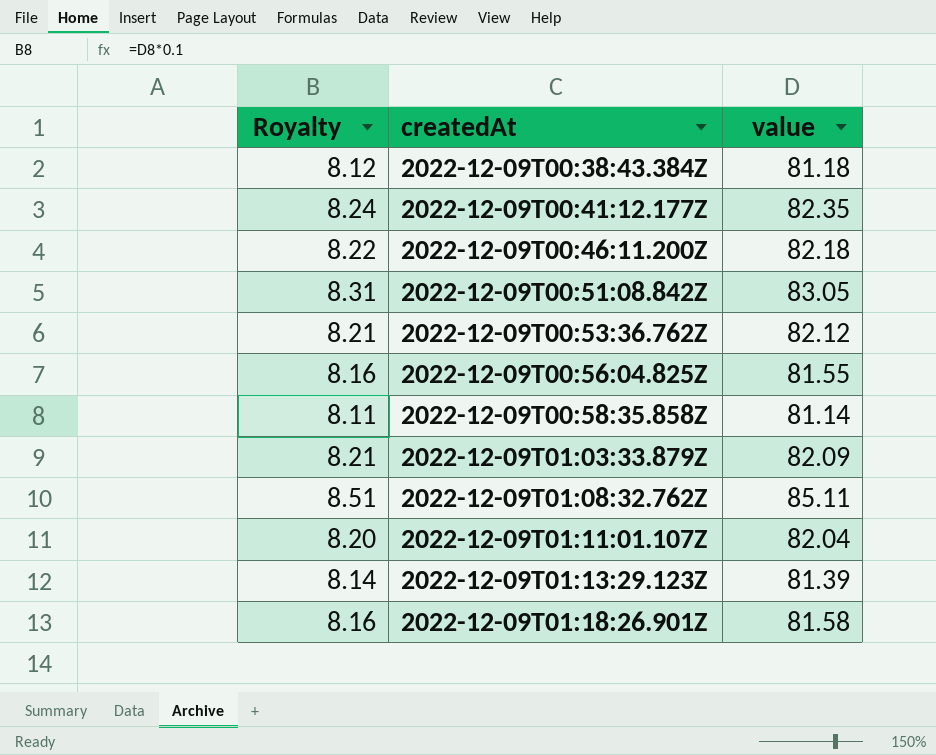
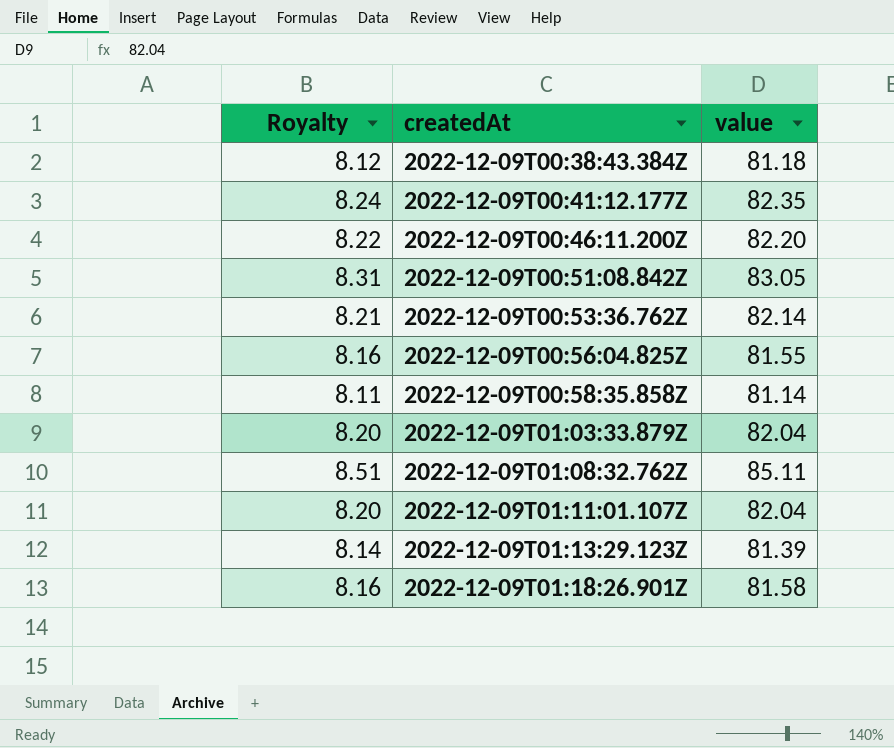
2022-12-09T00:46:11.200Z | value: 82.18 -> 82.20
2022-12-09T00:53:36.762Z | value: 82.12 -> 82.14
2022-12-09T01:03:33.879Z | Royalty: 8.21 -> 8.20
2022-12-09T01:03:33.879Z | value: 82.09 -> 82.04

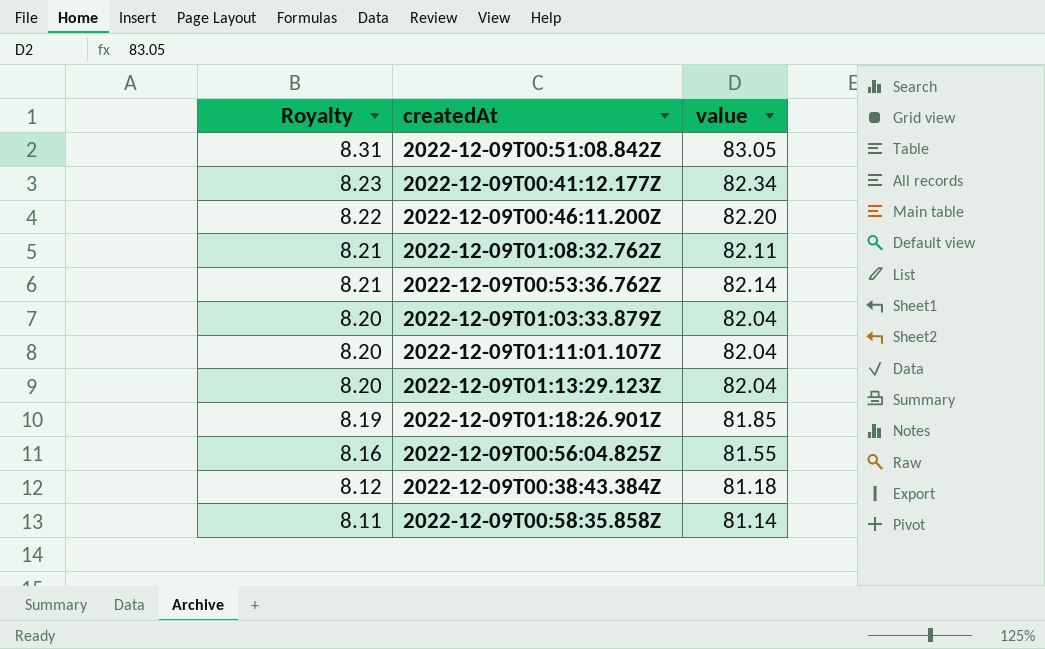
row order: createdAt ascending -> Royalty descending
2022-12-09T00:41:12.177Z | Royalty: 8.24 -> 8.23
2022-12-09T00:41:12.177Z | value: 82.35 -> 82.34
2022-12-09T01:08:32.762Z | Royalty: 8.51 -> 8.21
2022-12-09T01:08:32.762Z | value: 85.11 -> 82.11
2022-12-09T01:13:29.123Z | Royalty: 8.14 -> 8.20
2022-12-09T01:13:29.123Z | value: 81.39 -> 82.04
2022-12-09T01:18:26.901Z | Royalty: 8.16 -> 8.19
2022-12-09T01:18:26.901Z | value: 81.58 -> 81.85

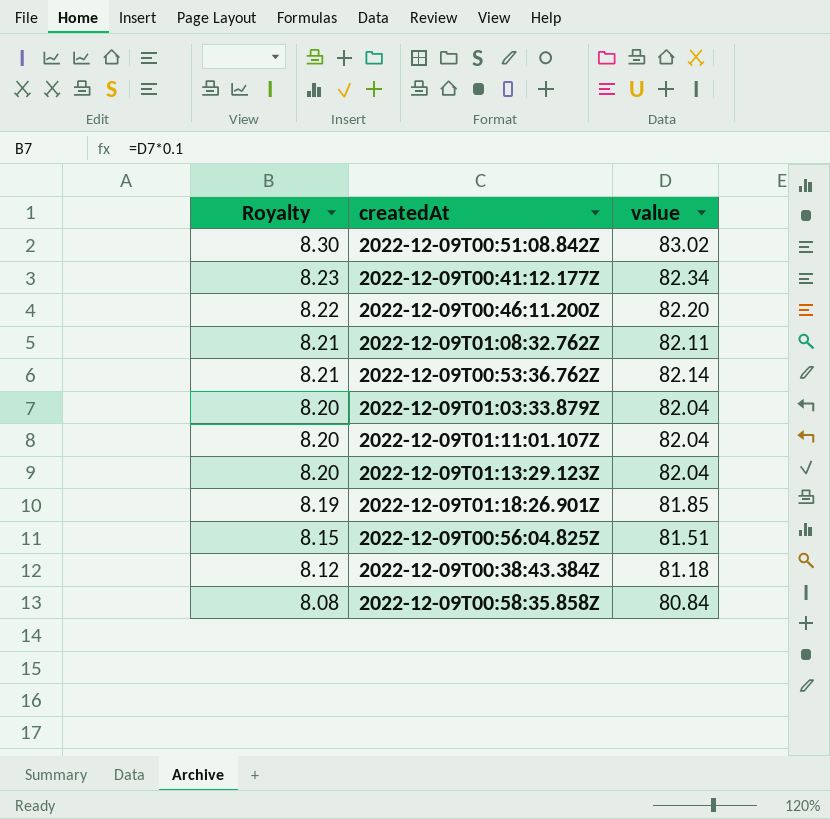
2022-12-09T00:51:08.842Z | Royalty: 8.31 -> 8.30
2022-12-09T00:51:08.842Z | value: 83.05 -> 83.02
2022-12-09T00:56:04.825Z | Royalty: 8.16 -> 8.15
2022-12-09T00:56:04.825Z | value: 81.55 -> 81.51
2022-12-09T00:58:35.858Z | Royalty: 8.11 -> 8.08
2022-12-09T00:58:35.858Z | value: 81.14 -> 80.84

